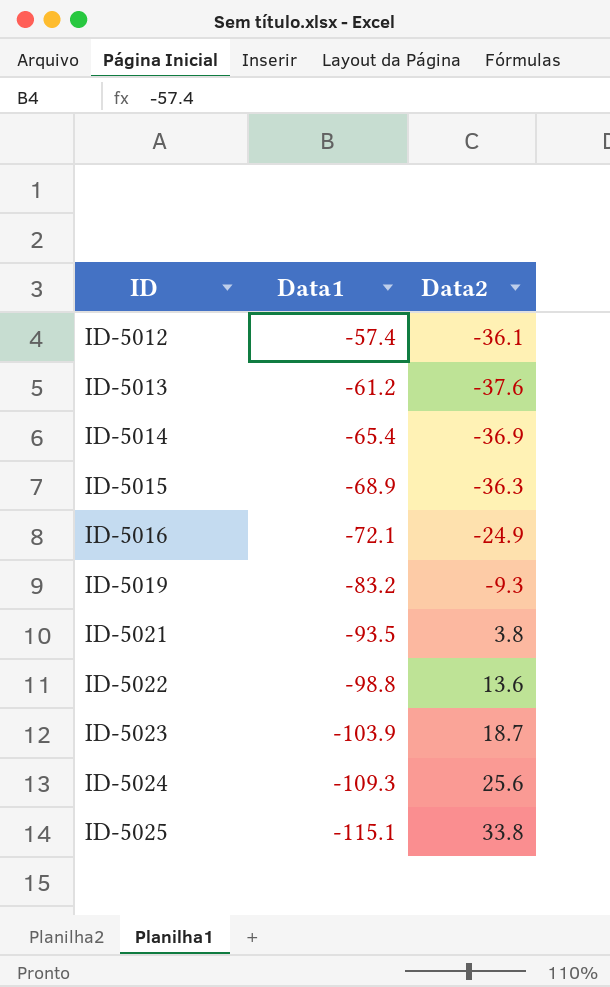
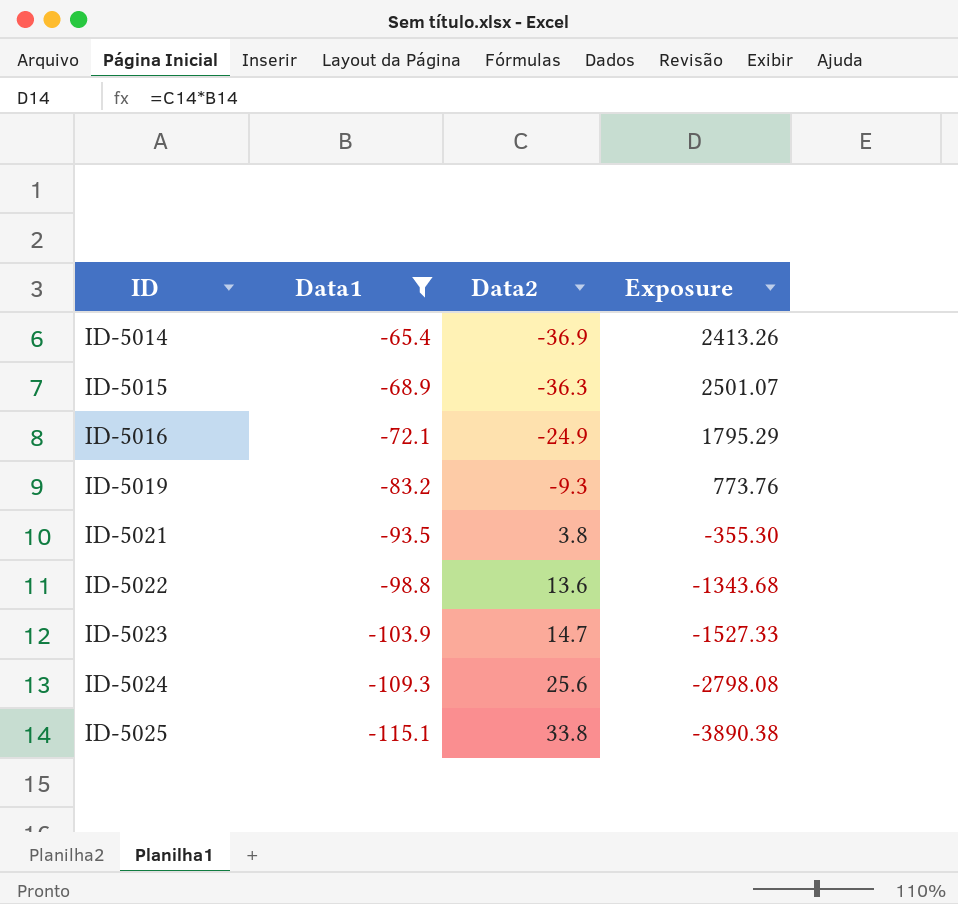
filter: none -> Data1 <= -65.4
column Exposure | formula: none -> [Data1] * [Data2]
ID-5023 | Data2: 18.7 -> 14.7

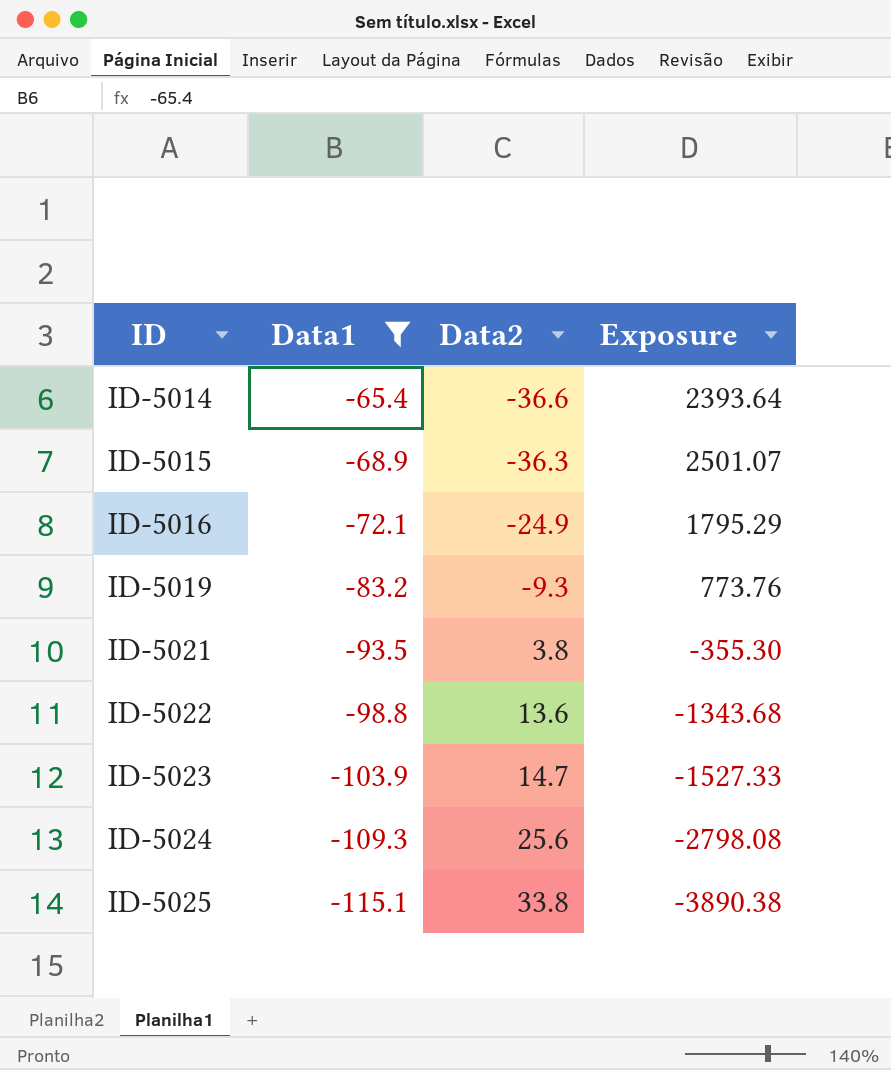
ID-5014 | Data2: -36.9 -> -36.6
ID-5014 | Exposure: 2413.26 -> 2393.64

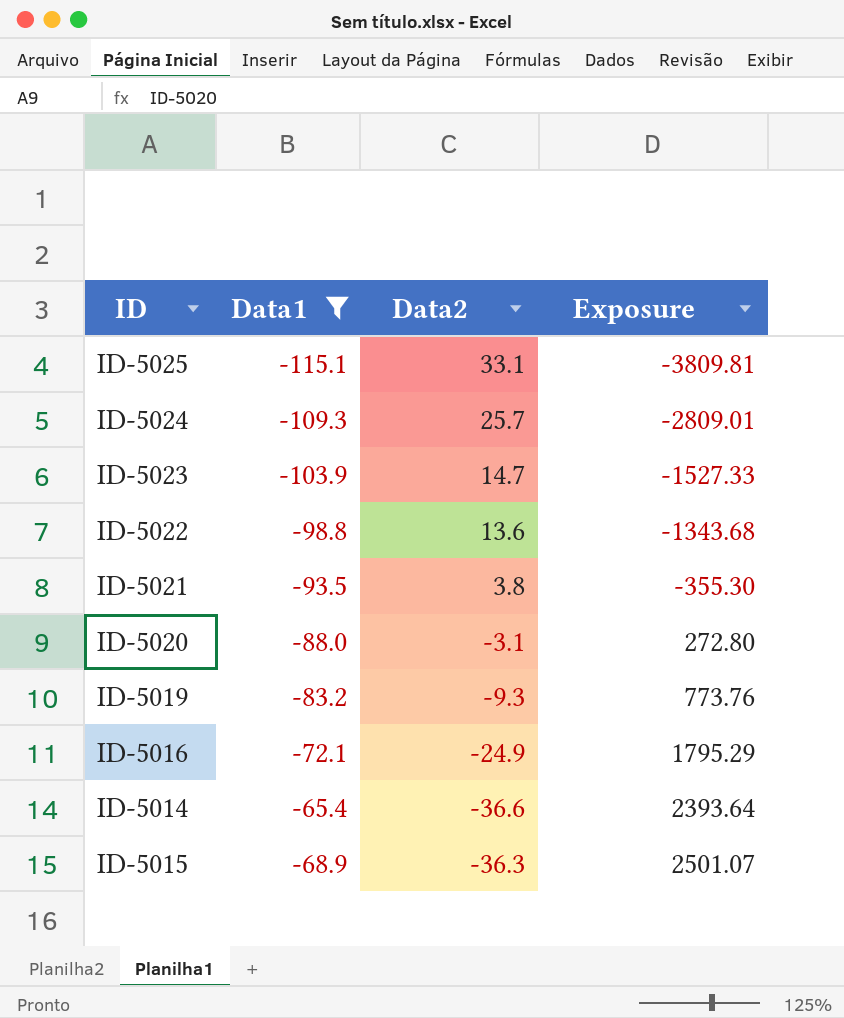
row order: ID ascending -> Exposure ascending
ID-5025 | Data2: 33.8 -> 33.1
ID-5025 | Exposure: -3890.38 -> -3809.81
ID-5024 | Data2: 25.6 -> 25.7
ID-5024 | Exposure: -2798.08 -> -2809.01
row ID-5020: none -> -88.0 | -3.1 | 272.80

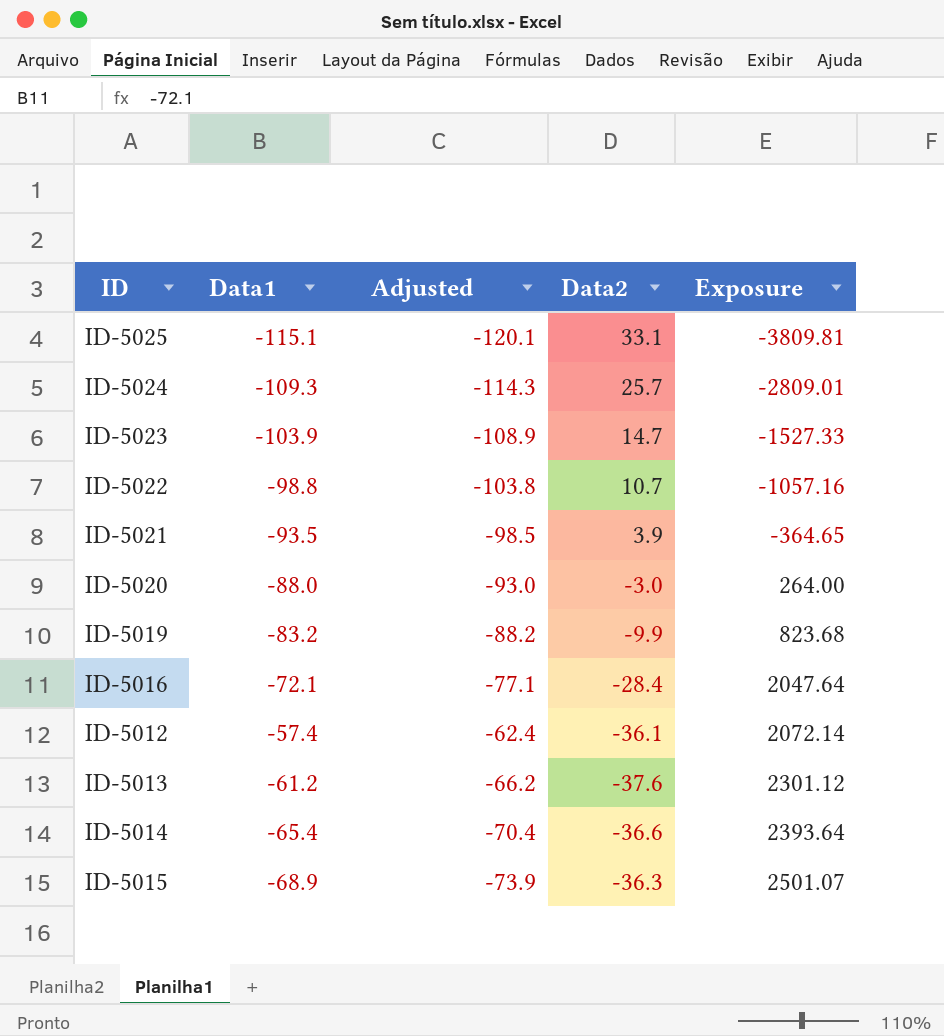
filter: Data1 <= -65.4 -> none
column Adjusted | formula: none -> [Data1] - 5
ID-5022 | Data2: 13.6 -> 10.7
ID-5022 | Exposure: -1343.68 -> -1057.16
ID-5021 | Data2: 3.8 -> 3.9
ID-5021 | Exposure: -355.30 -> -364.65
ID-5020 | Data2: -3.1 -> -3.0
ID-5020 | Exposure: 272.80 -> 264.00
ID-5019 | Data2: -9.3 -> -9.9
ID-5019 | Exposure: 773.76 -> 823.68
ID-5016 | Data2: -24.9 -> -28.4
ID-5016 | Exposure: 1795.29 -> 2047.64

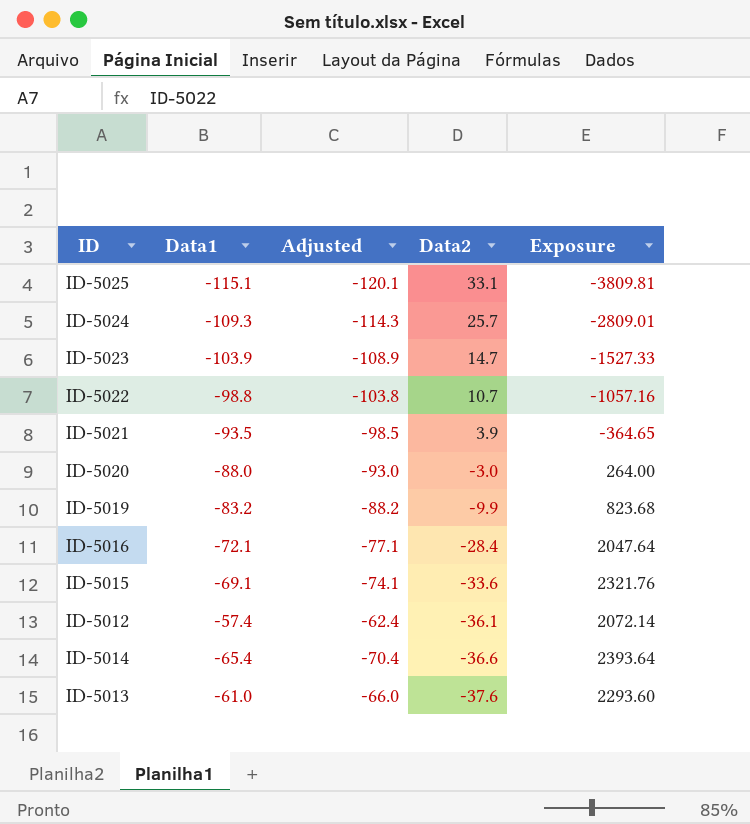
row order: Exposure ascending -> Data2 descending
ID-5015 | Data1: -68.9 -> -69.1
ID-5015 | Adjusted: -73.9 -> -74.1
ID-5015 | Data2: -36.3 -> -33.6
ID-5015 | Exposure: 2501.07 -> 2321.76
ID-5013 | Data1: -61.2 -> -61.0
ID-5013 | Adjusted: -66.2 -> -66.0
ID-5013 | Exposure: 2301.12 -> 2293.60

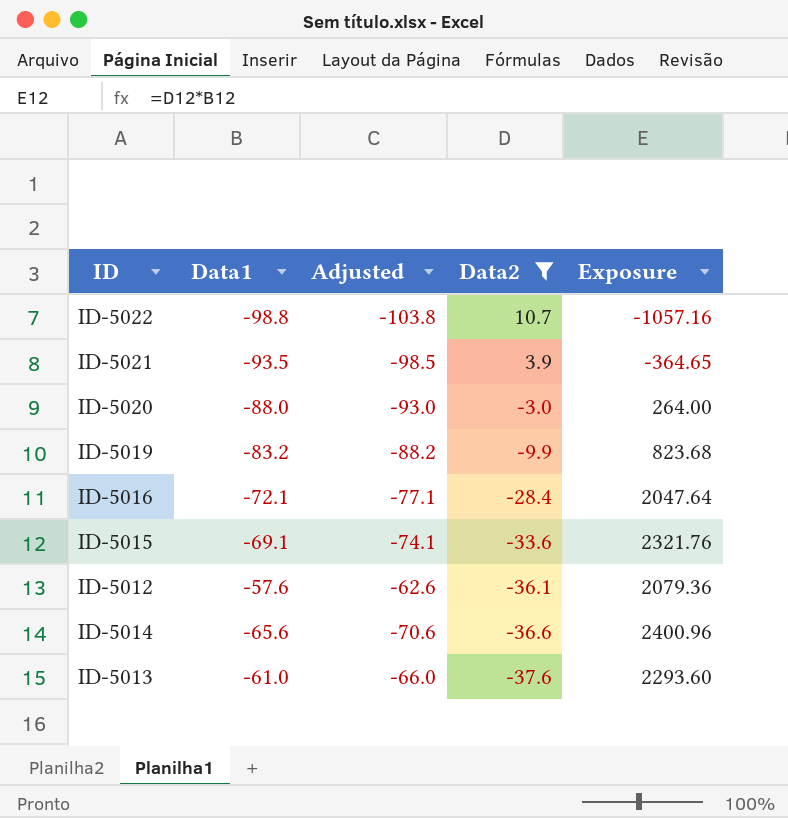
filter: none -> Data2 <= 10.7
ID-5012 | Data1: -57.4 -> -57.6
ID-5012 | Adjusted: -62.4 -> -62.6
ID-5012 | Exposure: 2072.14 -> 2079.36
ID-5014 | Data1: -65.4 -> -65.6
ID-5014 | Adjusted: -70.4 -> -70.6
ID-5014 | Exposure: 2393.64 -> 2400.96

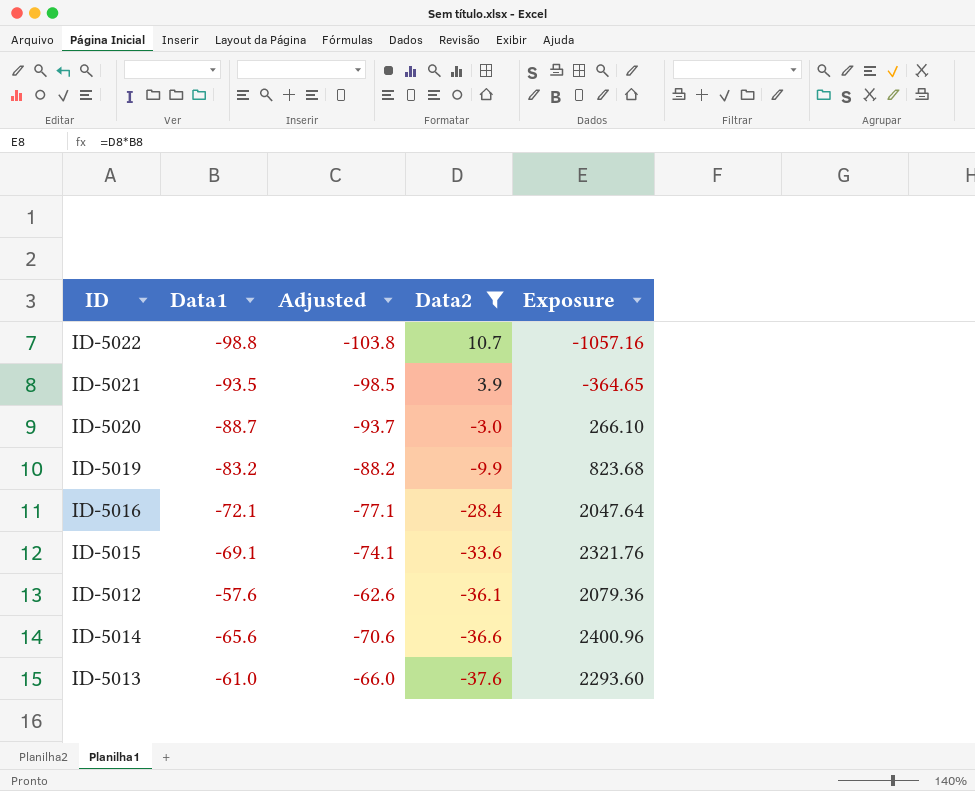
ID-5020 | Data1: -88.0 -> -88.7
ID-5020 | Adjusted: -93.0 -> -93.7
ID-5020 | Exposure: 264.00 -> 266.10

